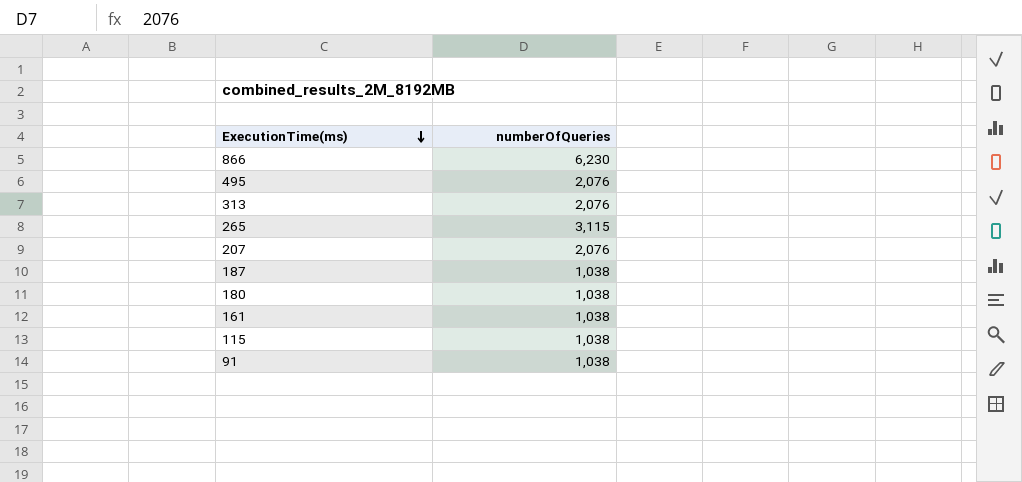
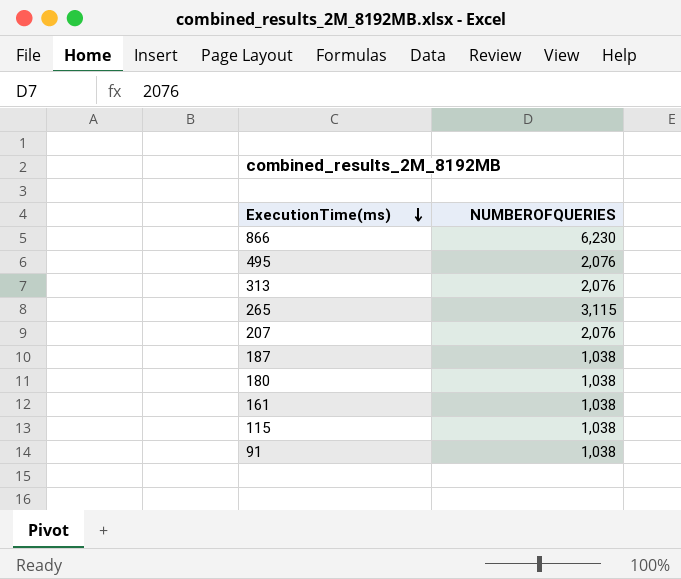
column name: numberOfQueries -> NUMBEROFQUERIES

